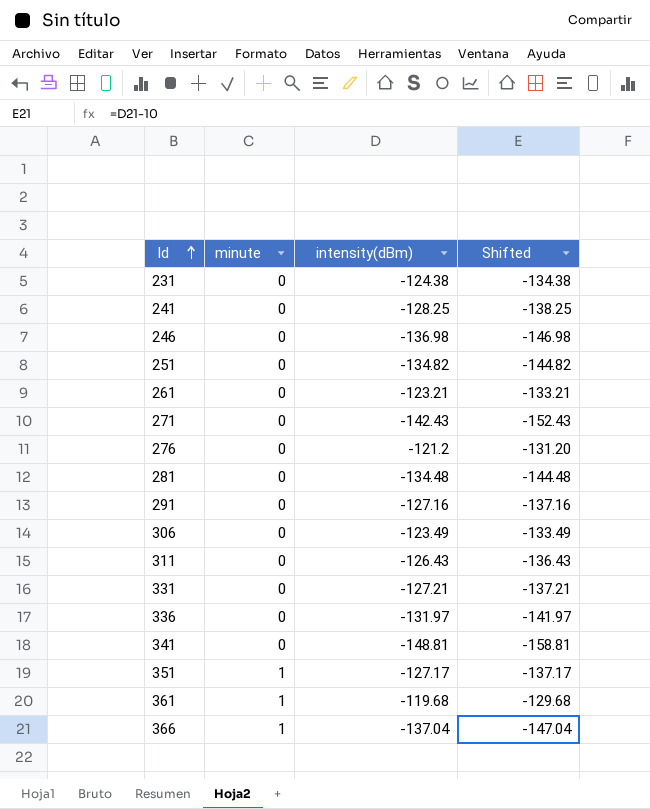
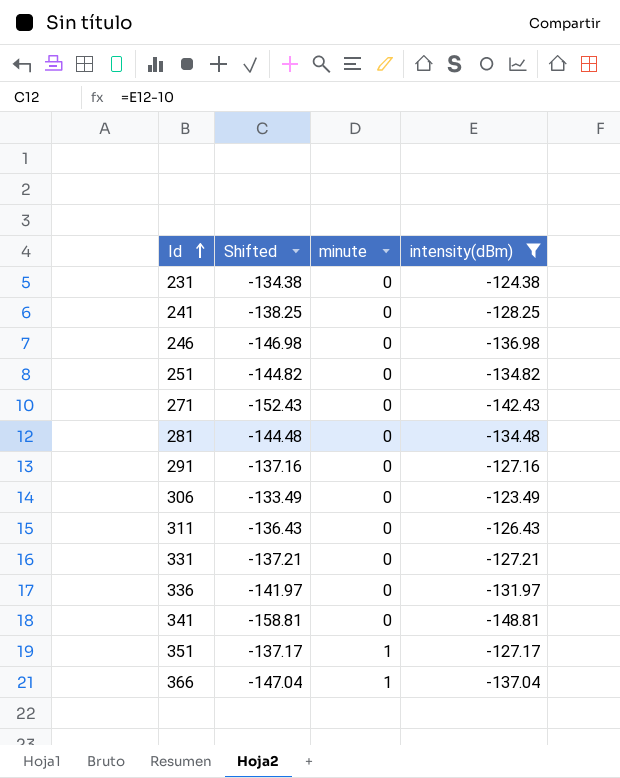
filter: none -> intensity(dBm) <= -123.49
column Shifted | position: 4 -> 2

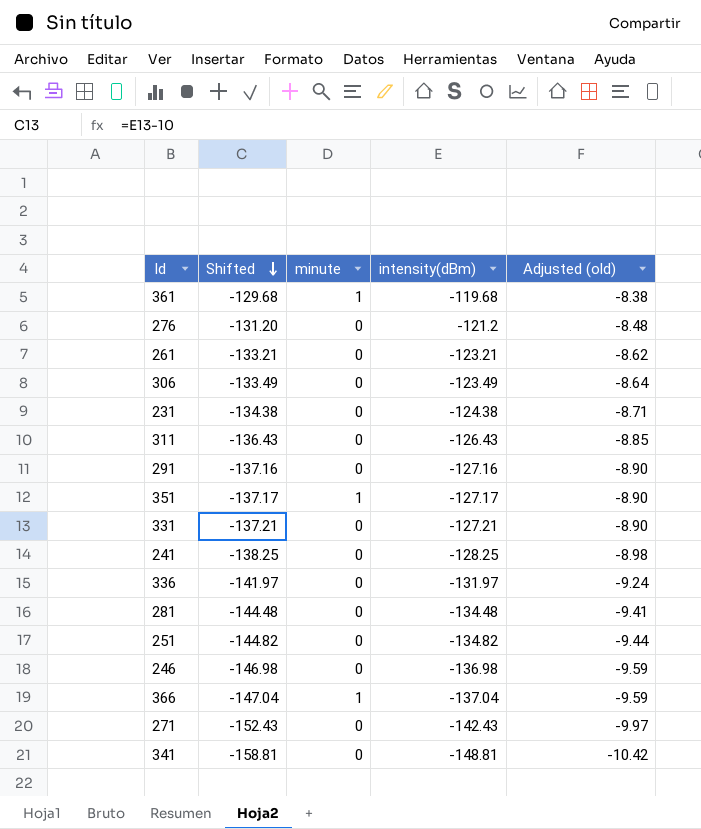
filter: intensity(dBm) <= -123.49 -> none
row order: Id ascending -> Shifted descending
column Adjusted (old) | formula: none -> [intensity(dBm)] * 0.07

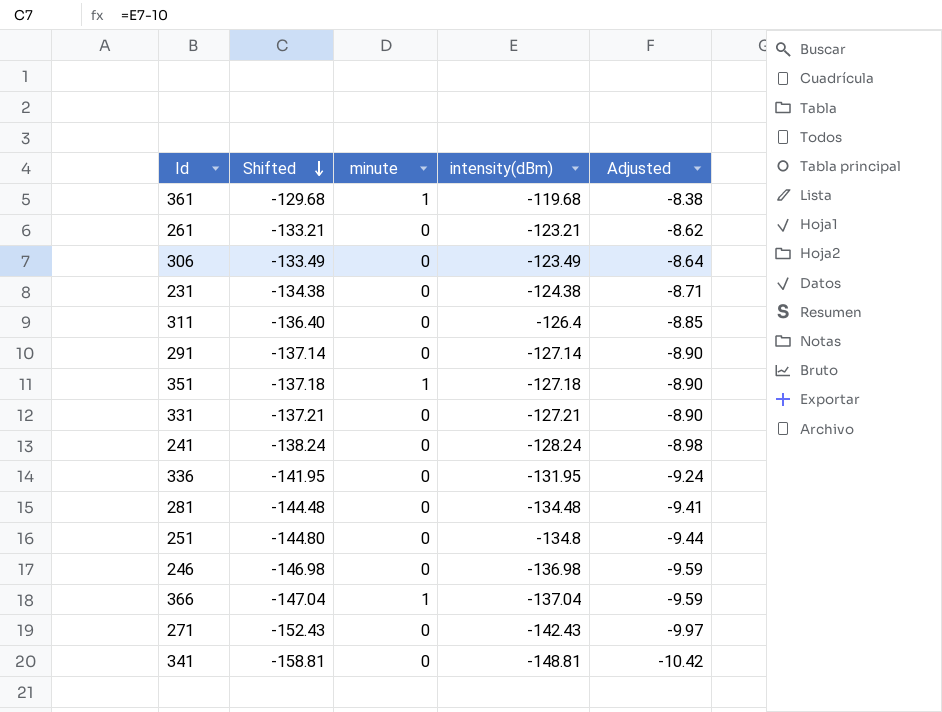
column name: Adjusted (old) -> Adjusted
row 276: -131.20 | 0 | -121.2 | -8.48 -> none
311 | Shifted: -136.43 -> -136.40
311 | intensity(dBm): -126.43 -> -126.4
291 | Shifted: -137.16 -> -137.14
291 | intensity(dBm): -127.16 -> -127.14
351 | Shifted: -137.17 -> -137.18
351 | intensity(dBm): -127.17 -> -127.18
241 | Shifted: -138.25 -> -138.24
241 | intensity(dBm): -128.25 -> -128.24
336 | Shifted: -141.97 -> -141.95
336 | intensity(dBm): -131.97 -> -131.95
251 | Shifted: -144.82 -> -144.80
251 | intensity(dBm): -134.82 -> -134.8

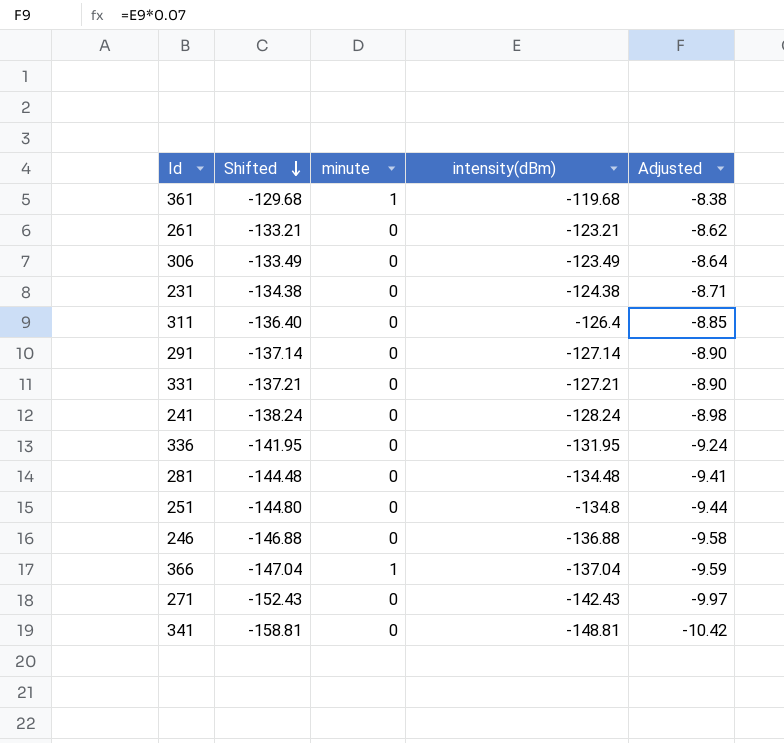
row 351: -137.18 | 1 | -127.18 | -8.90 -> none
246 | Shifted: -146.98 -> -146.88
246 | intensity(dBm): -136.98 -> -136.88
246 | Adjusted: -9.59 -> -9.58

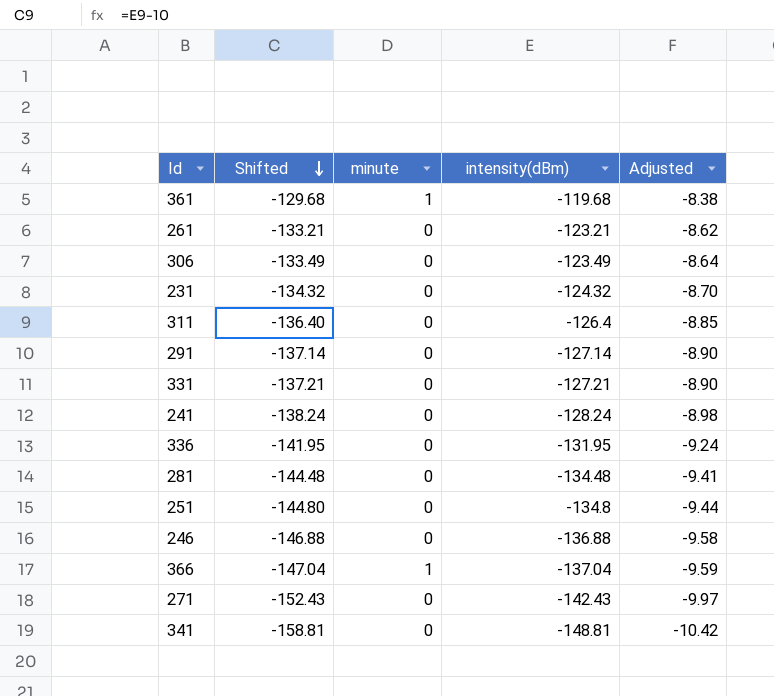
231 | Shifted: -134.38 -> -134.32
231 | intensity(dBm): -124.38 -> -124.32
231 | Adjusted: -8.71 -> -8.70

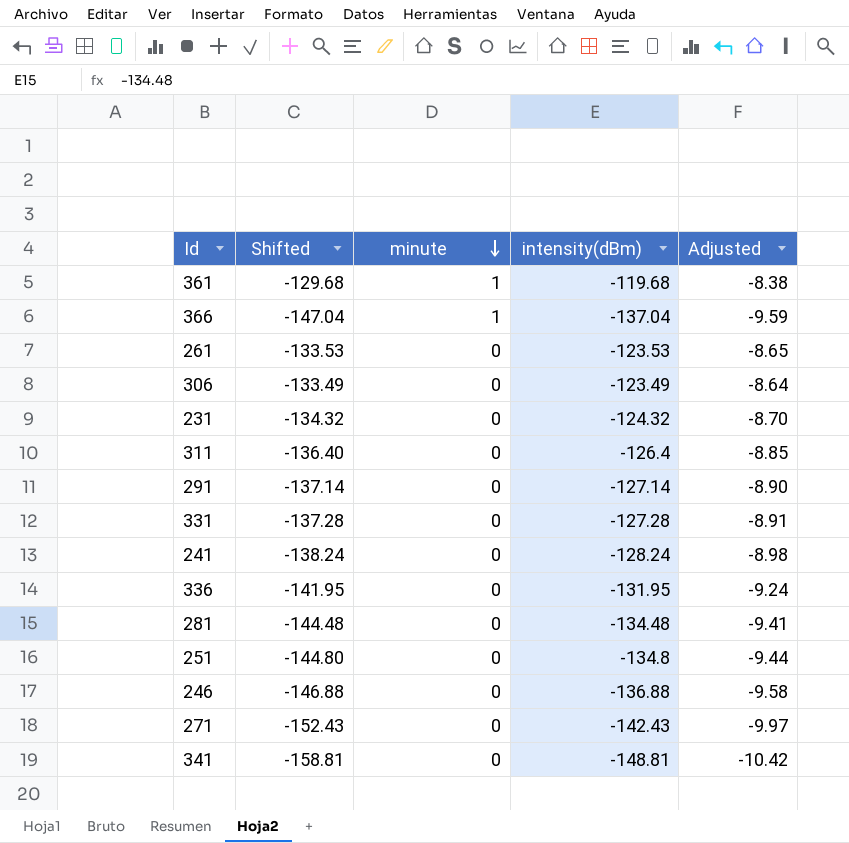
row order: Shifted descending -> minute descending
261 | Shifted: -133.21 -> -133.53
261 | intensity(dBm): -123.21 -> -123.53
261 | Adjusted: -8.62 -> -8.65
331 | Shifted: -137.21 -> -137.28
331 | intensity(dBm): -127.21 -> -127.28
331 | Adjusted: -8.90 -> -8.91

